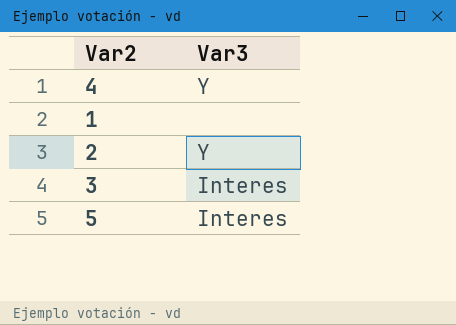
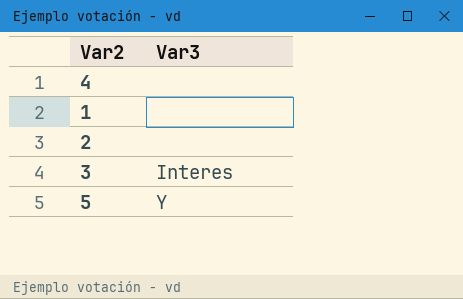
4 | Var3: Y -> none
2 | Var3: Y -> none
5 | Var3: Interes -> Y

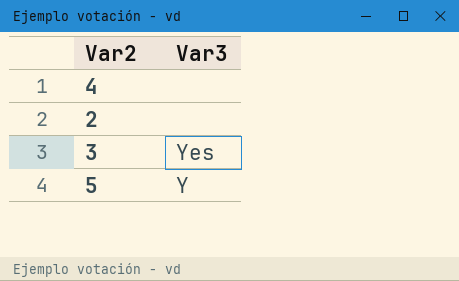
row 1: none -> none
3 | Var3: Interes -> Yes

